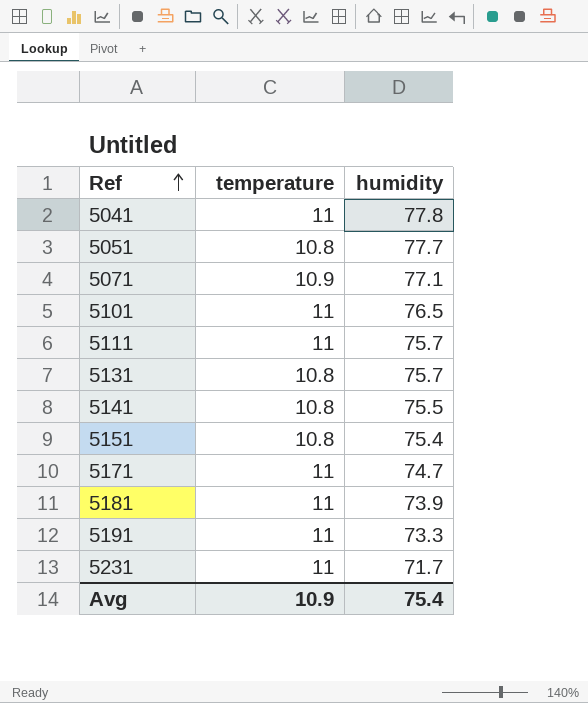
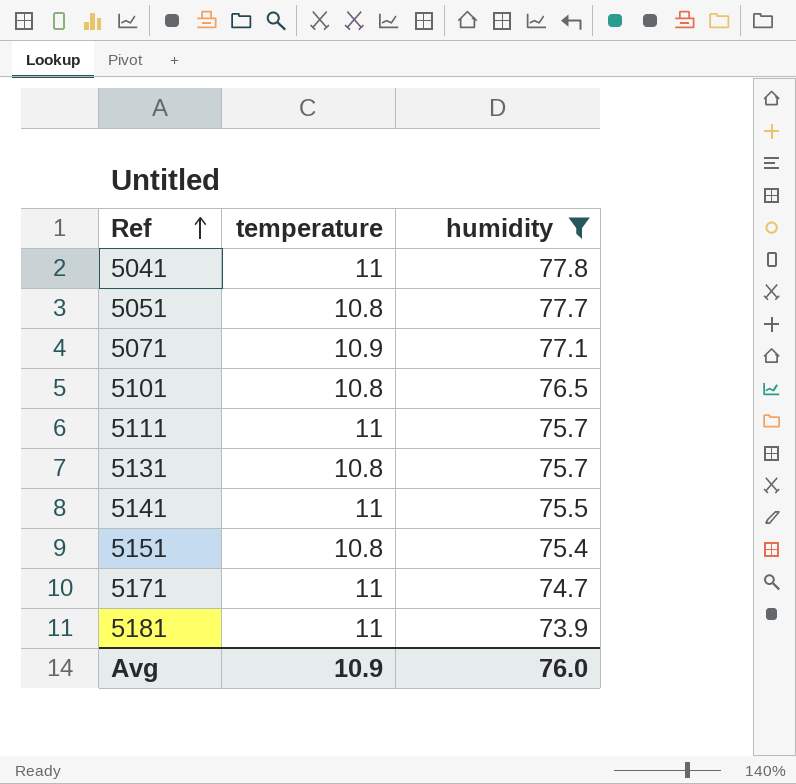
filter: none -> humidity >= 73.9
5101 | temperature: 11 -> 10.8
5141 | temperature: 10.8 -> 11
Avg | humidity: 75.4 -> 76.0

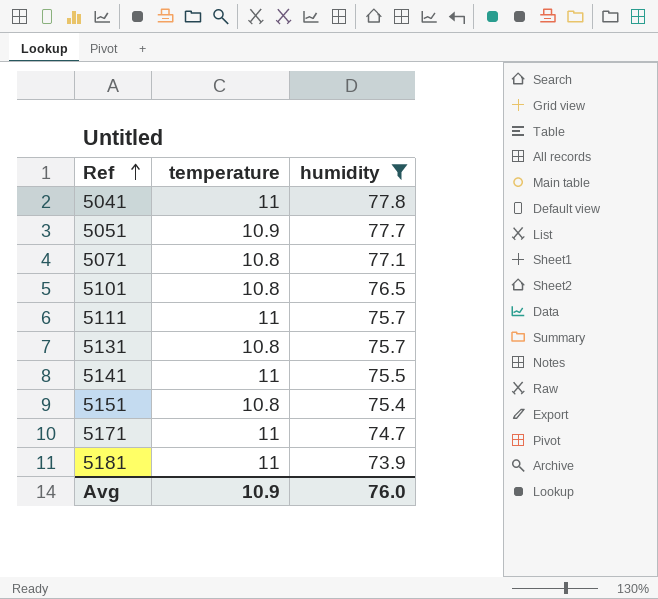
5051 | temperature: 10.8 -> 10.9
5071 | temperature: 10.9 -> 10.8

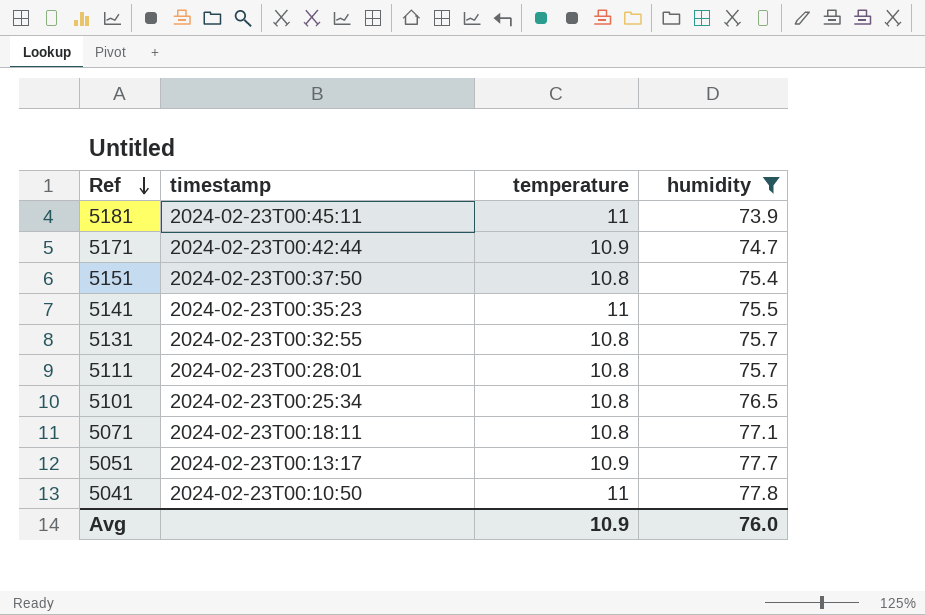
row order: Ref ascending -> Ref descending
column timestamp | position: none -> 2
5171 | temperature: 11 -> 10.9
5111 | temperature: 11 -> 10.8

